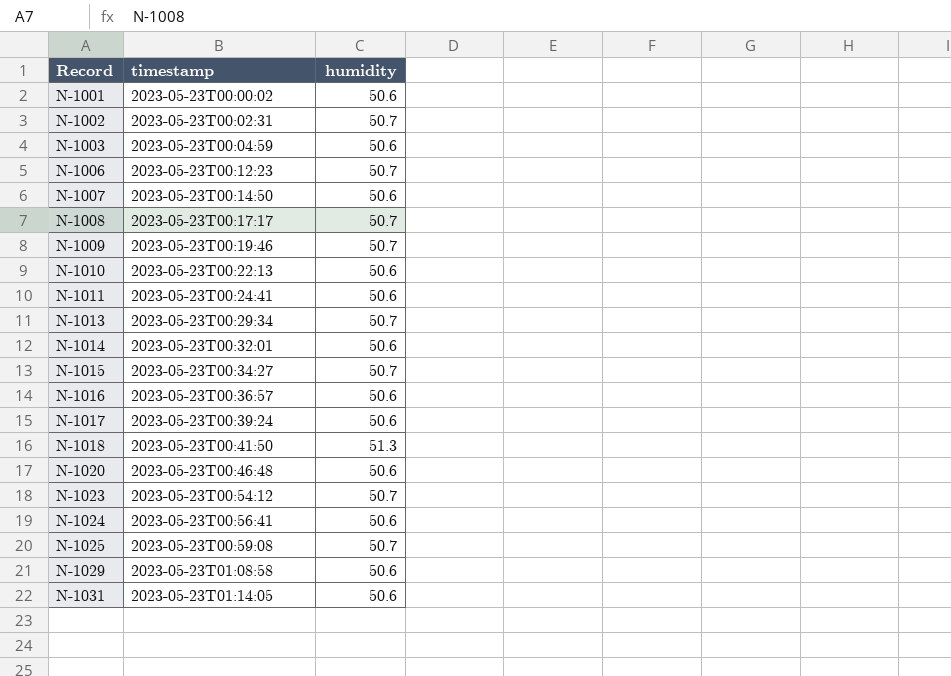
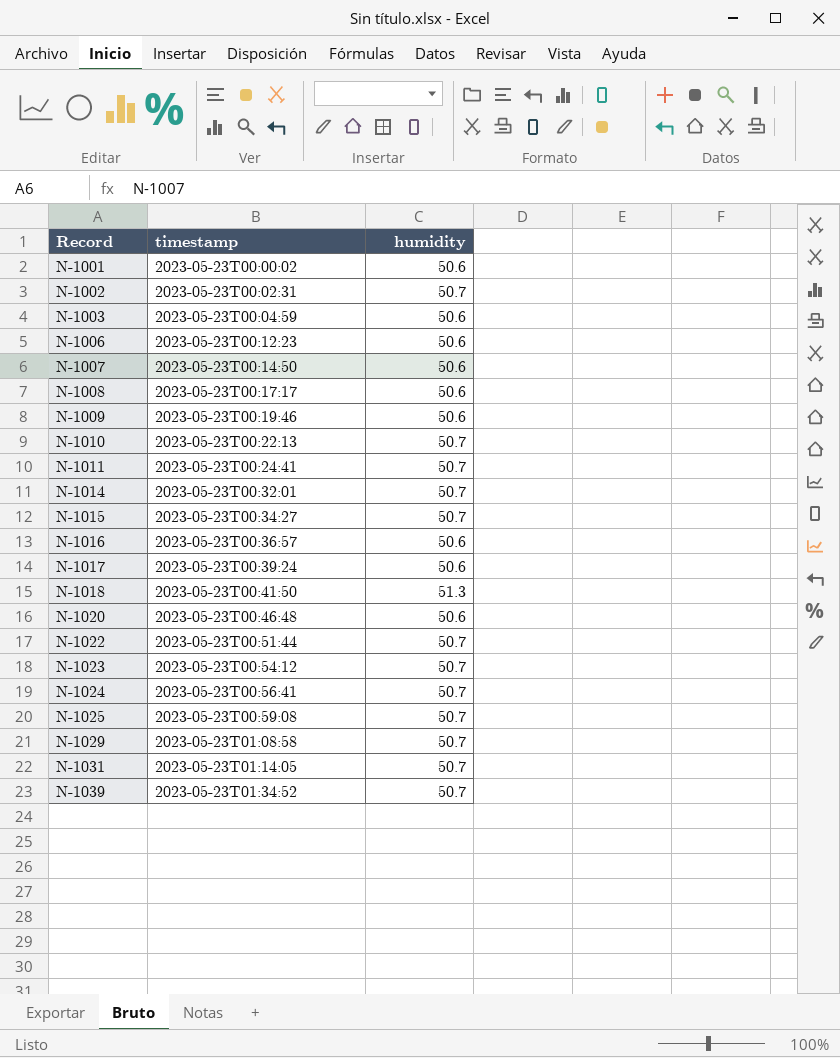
row N-1013: 2023-05-23T00:29:34 | 50.7 -> none
N-1006 | humidity: 50.7 -> 50.6
N-1008 | humidity: 50.7 -> 50.6
N-1009 | humidity: 50.7 -> 50.6
N-1010 | humidity: 50.6 -> 50.7
N-1011 | humidity: 50.6 -> 50.7
N-1014 | humidity: 50.6 -> 50.7
row N-1022: none -> 2023-05-23T00:51:44 | 50.7
N-1024 | humidity: 50.6 -> 50.7
N-1029 | humidity: 50.6 -> 50.7
N-1031 | humidity: 50.6 -> 50.7
row N-1039: none -> 2023-05-23T01:34:52 | 50.7

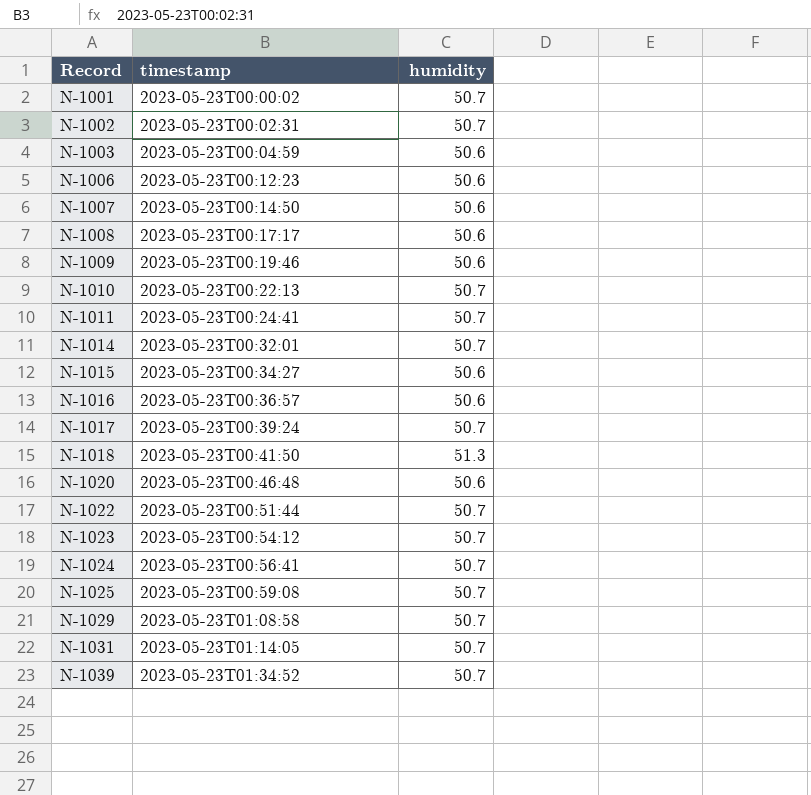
N-1001 | humidity: 50.6 -> 50.7
N-1015 | humidity: 50.7 -> 50.6
N-1017 | humidity: 50.6 -> 50.7

